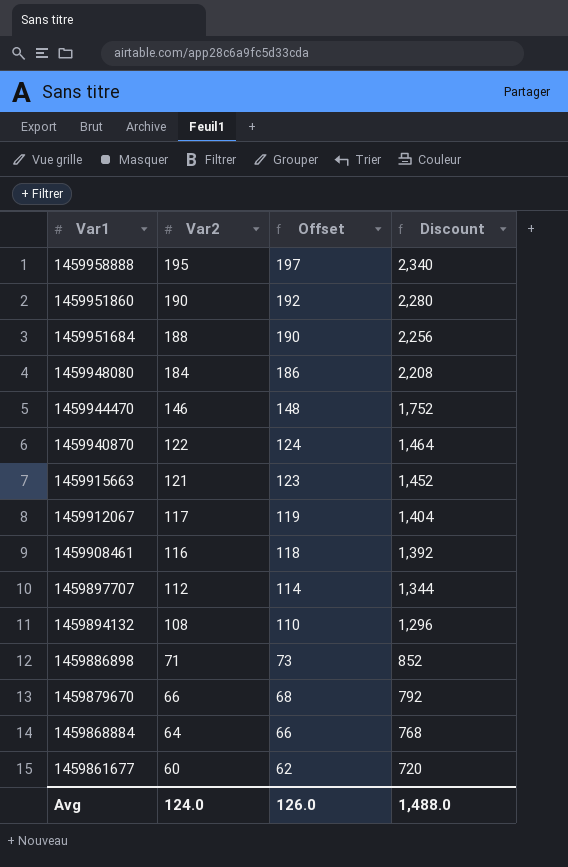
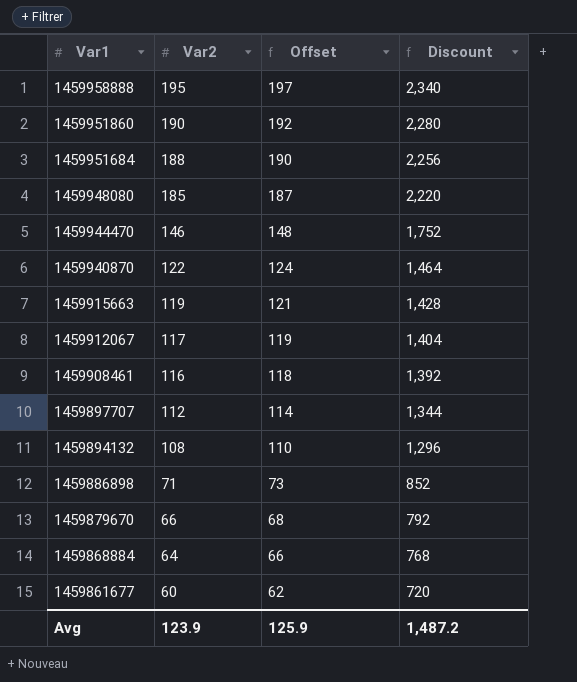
1459948080 | Var2: 184 -> 185
1459948080 | Offset: 186 -> 187
1459948080 | Discount: 2,208 -> 2,220
1459915663 | Var2: 121 -> 119
1459915663 | Offset: 123 -> 121
1459915663 | Discount: 1,452 -> 1,428
Avg | Var2: 124.0 -> 123.9
Avg | Offset: 126.0 -> 125.9
Avg | Discount: 1,488.0 -> 1,487.2

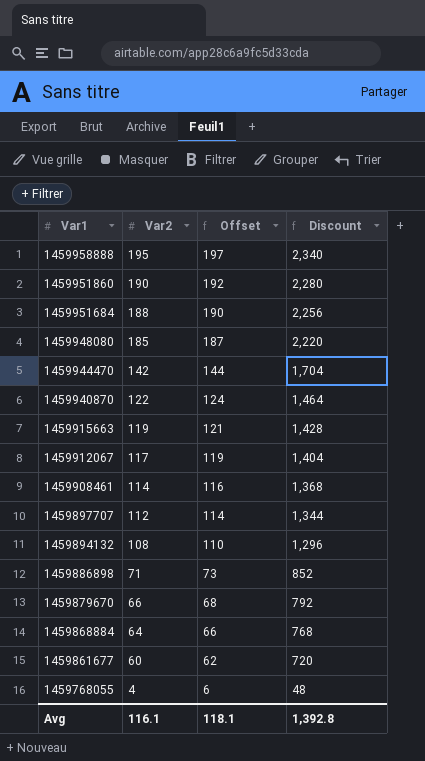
1459944470 | Var2: 146 -> 142
1459944470 | Offset: 148 -> 144
1459944470 | Discount: 1,752 -> 1,704
1459908461 | Var2: 116 -> 114
1459908461 | Offset: 118 -> 116
1459908461 | Discount: 1,392 -> 1,368
row 1459768055: none -> 4 | 6 | 48
Avg | Var2: 123.9 -> 116.1
Avg | Offset: 125.9 -> 118.1
Avg | Discount: 1,487.2 -> 1,392.8

